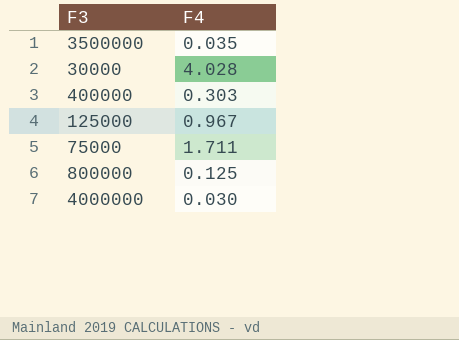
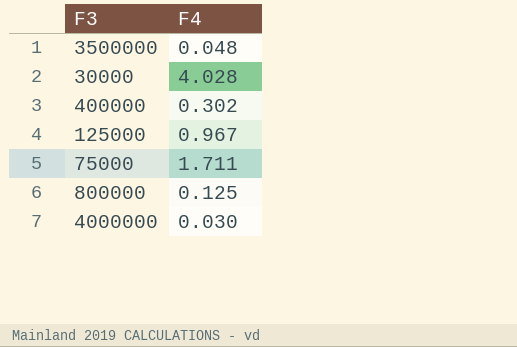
3500000 | F4: 0.035 -> 0.048
400000 | F4: 0.303 -> 0.302

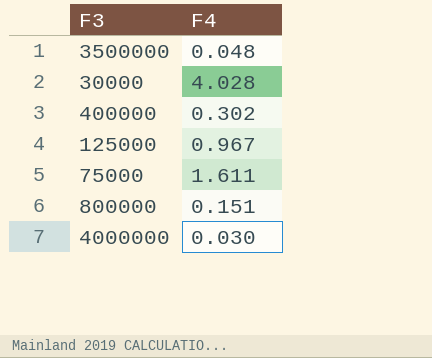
75000 | F4: 1.711 -> 1.611
800000 | F4: 0.125 -> 0.151

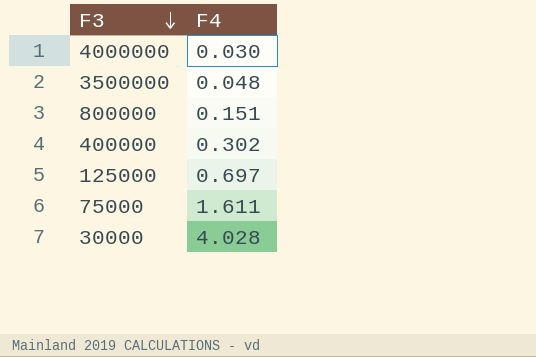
row order: none -> F3 descending
125000 | F4: 0.967 -> 0.697

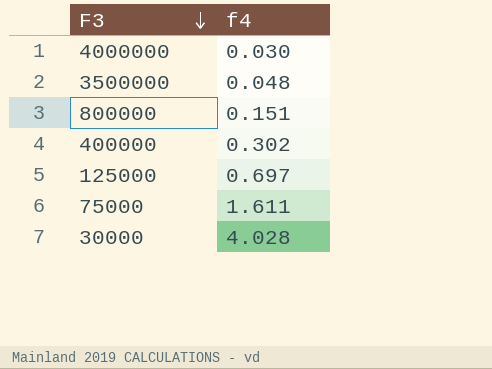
column name: F4 -> f4

